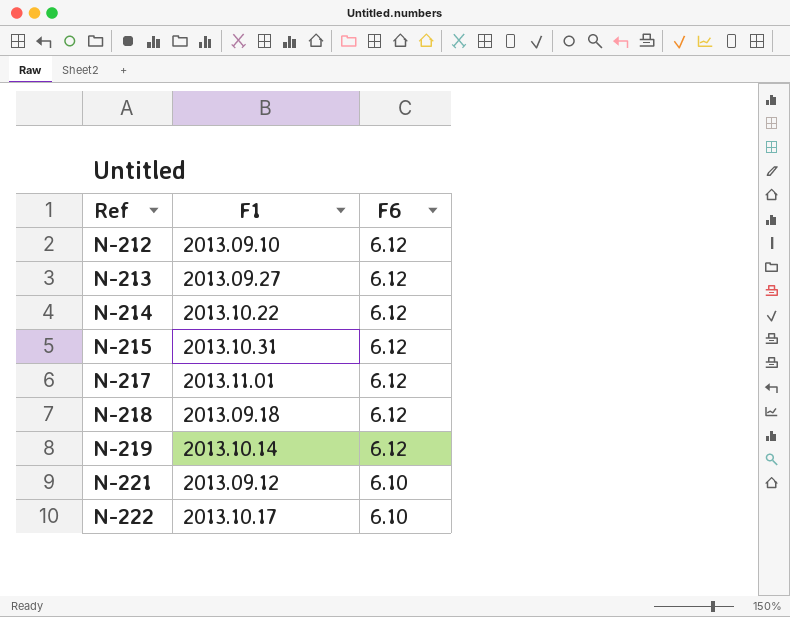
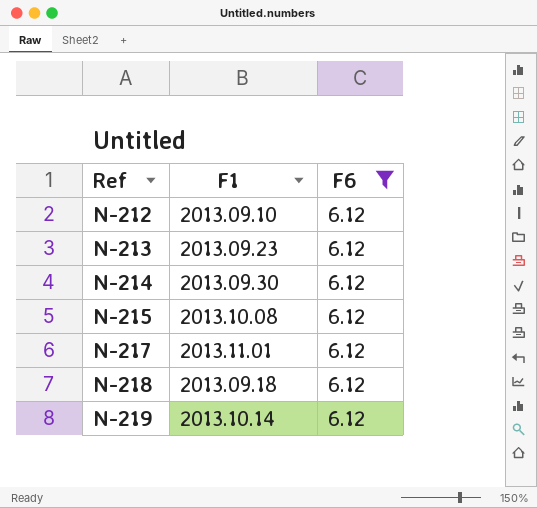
filter: none -> F6 = 6.12
N-213 | F1: 2013.09.27 -> 2013.09.23
N-214 | F1: 2013.10.22 -> 2013.09.30
N-215 | F1: 2013.10.31 -> 2013.10.08

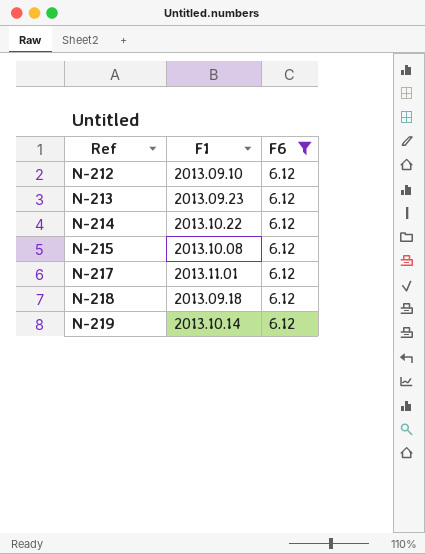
N-214 | F1: 2013.09.30 -> 2013.10.22

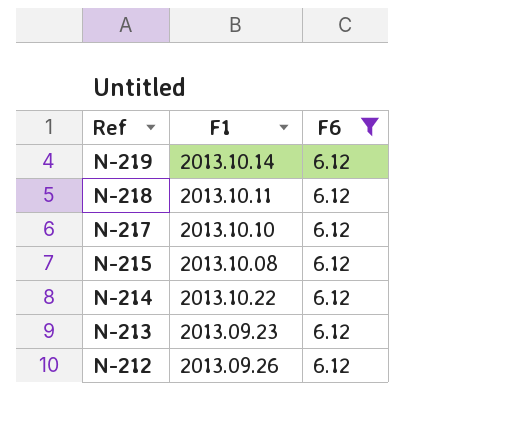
row order: Ref ascending -> Ref descending
N-218 | F1: 2013.09.18 -> 2013.10.11
N-217 | F1: 2013.11.01 -> 2013.10.10
N-212 | F1: 2013.09.10 -> 2013.09.26

